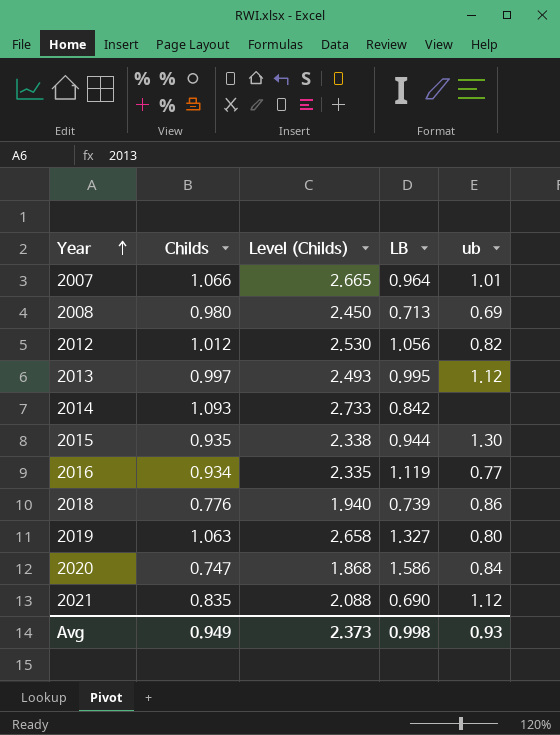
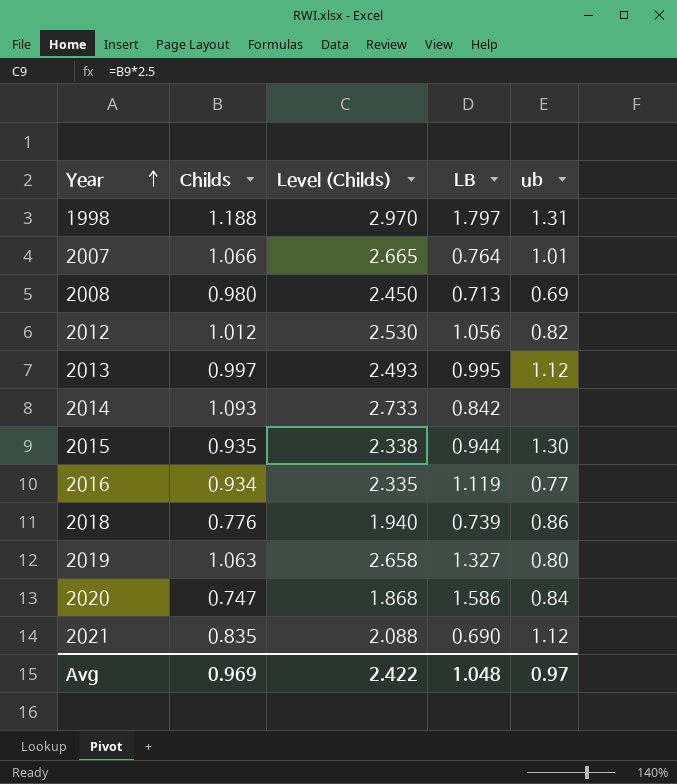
row 1998: none -> 1.188 | 2.970 | 1.797 | 1.31
2007 | LB: 0.964 -> 0.764
Avg | Childs: 0.949 -> 0.969
Avg | Level (Childs): 2.373 -> 2.422
Avg | LB: 0.998 -> 1.048
Avg | ub: 0.93 -> 0.97

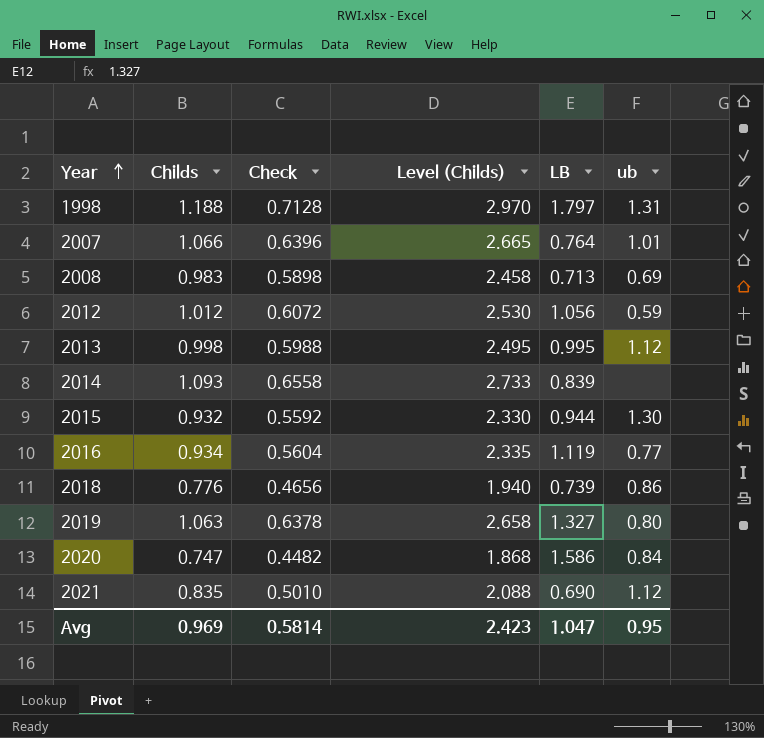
column Check | formula: none -> [Childs] * 0.6
2008 | Childs: 0.980 -> 0.983
2008 | Level (Childs): 2.450 -> 2.458
2012 | ub: 0.82 -> 0.59
2013 | Childs: 0.997 -> 0.998
2013 | Level (Childs): 2.493 -> 2.495
2014 | LB: 0.842 -> 0.839
2015 | Childs: 0.935 -> 0.932
2015 | Level (Childs): 2.338 -> 2.330
Avg | Level (Childs): 2.422 -> 2.423
Avg | LB: 1.048 -> 1.047
Avg | ub: 0.97 -> 0.95

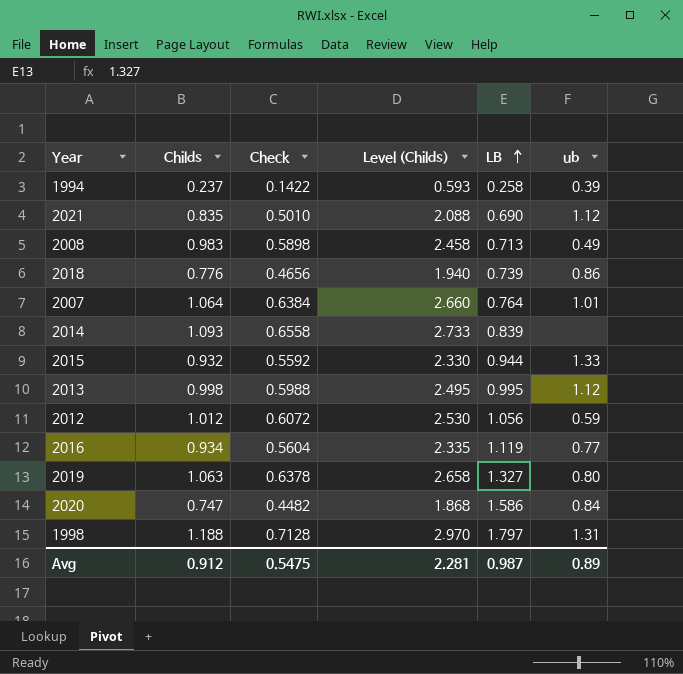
row order: Year ascending -> LB ascending
row 1994: none -> 0.237 | 0.1422 | 0.593 | 0.258 | 0.39
2008 | ub: 0.69 -> 0.49
2007 | Childs: 1.066 -> 1.064
2007 | Check: 0.6396 -> 0.6384
2007 | Level (Childs): 2.665 -> 2.660
2015 | ub: 1.30 -> 1.33
Avg | Childs: 0.969 -> 0.912
Avg | Check: 0.5814 -> 0.5475
Avg | Level (Childs): 2.423 -> 2.281
Avg | LB: 1.047 -> 0.987
Avg | ub: 0.95 -> 0.89

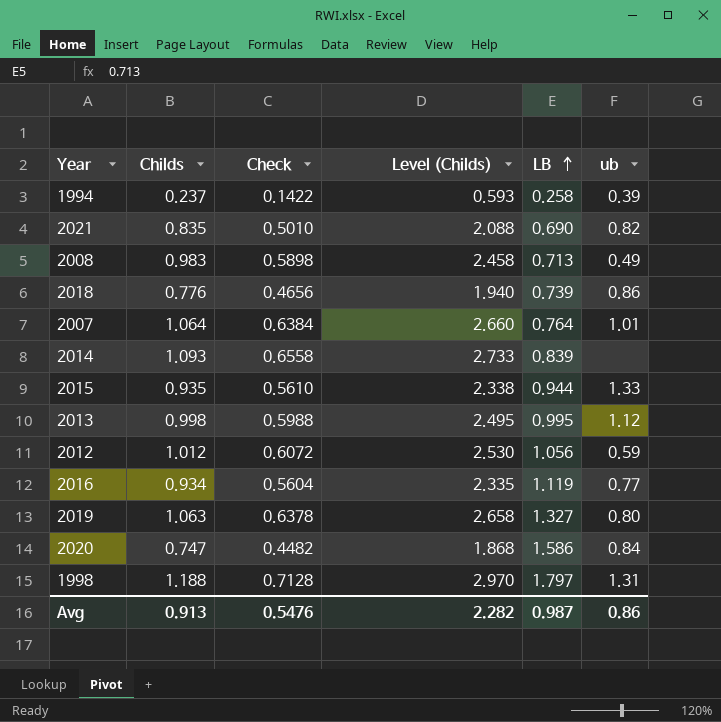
2021 | ub: 1.12 -> 0.82
2015 | Childs: 0.932 -> 0.935
2015 | Check: 0.5592 -> 0.5610
2015 | Level (Childs): 2.330 -> 2.338
Avg | Childs: 0.912 -> 0.913
Avg | Check: 0.5475 -> 0.5476
Avg | Level (Childs): 2.281 -> 2.282
Avg | ub: 0.89 -> 0.86

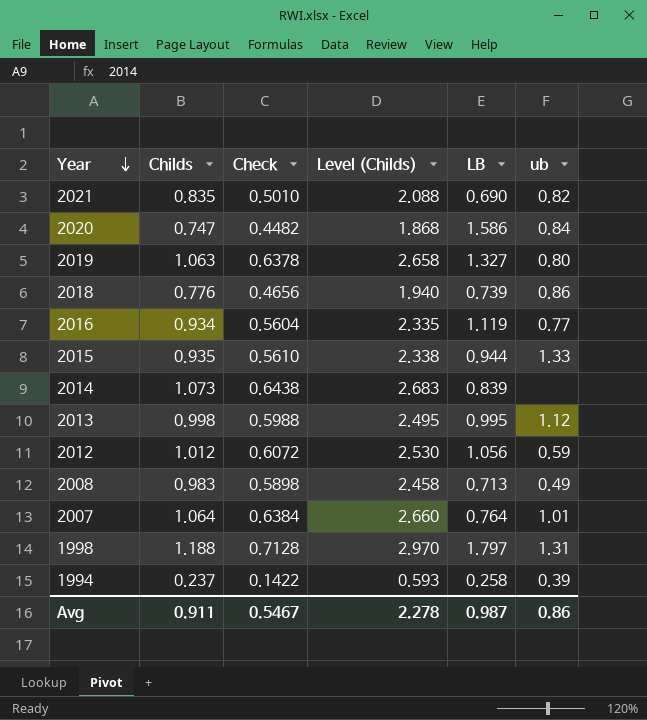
row order: LB ascending -> Year descending
2014 | Childs: 1.093 -> 1.073
2014 | Check: 0.6558 -> 0.6438
2014 | Level (Childs): 2.733 -> 2.683
Avg | Childs: 0.913 -> 0.911
Avg | Check: 0.5476 -> 0.5467
Avg | Level (Childs): 2.282 -> 2.278

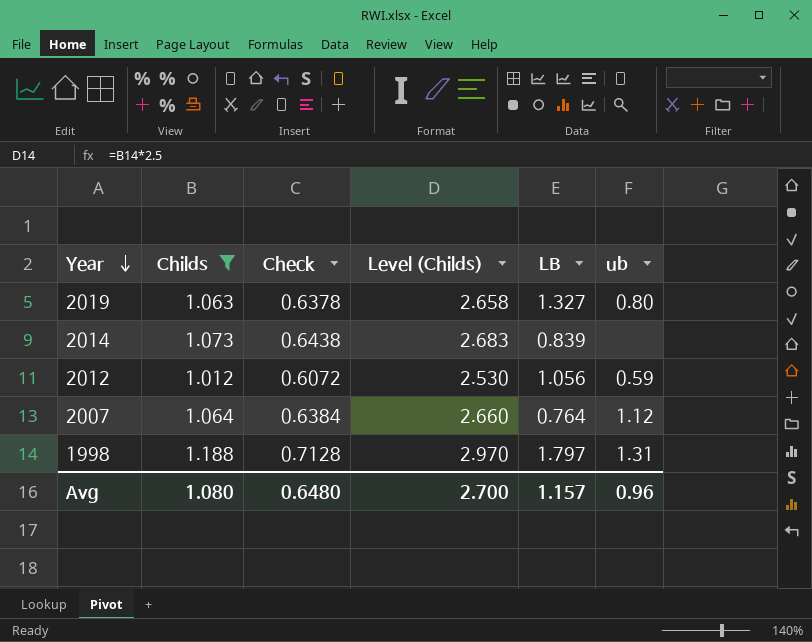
filter: none -> Childs >= 1.012
2007 | ub: 1.01 -> 1.12
Avg | Childs: 0.911 -> 1.080
Avg | Check: 0.5467 -> 0.6480
Avg | Level (Childs): 2.278 -> 2.700
Avg | LB: 0.987 -> 1.157
Avg | ub: 0.86 -> 0.96

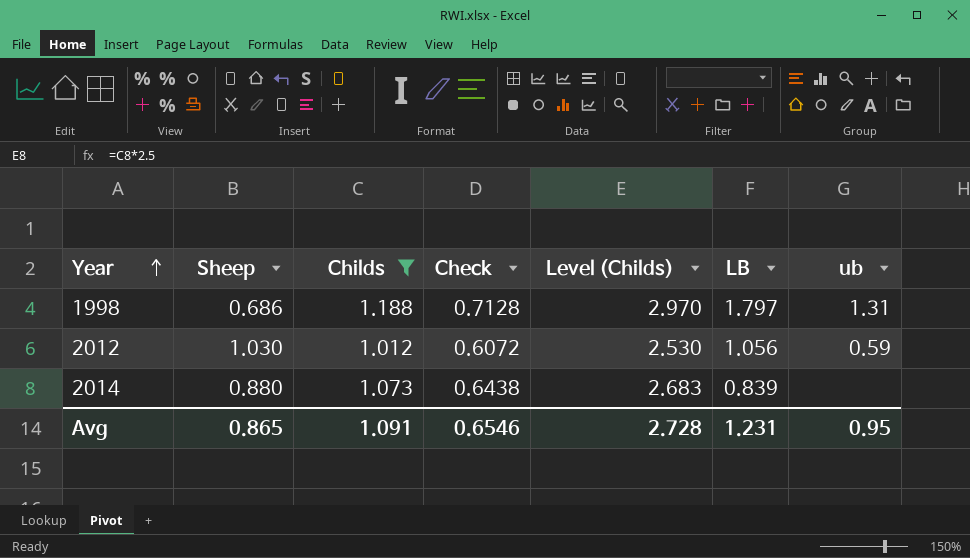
row order: Year descending -> Year ascending
column Sheep | position: none -> 2
row 2019: 1.063 | 0.6378 | 2.658 | 1.327 | 0.80 -> none
row 2007: 1.064 | 0.6384 | 2.660 | 0.764 | 1.12 -> none
Avg | Childs: 1.080 -> 1.091
Avg | Check: 0.6480 -> 0.6546
Avg | Level (Childs): 2.700 -> 2.728
Avg | LB: 1.157 -> 1.231
Avg | ub: 0.96 -> 0.95

